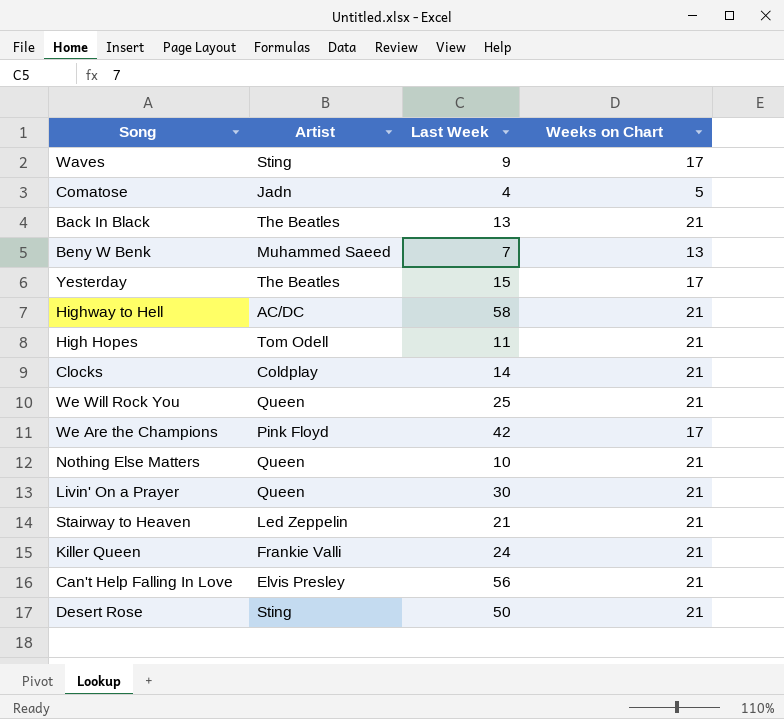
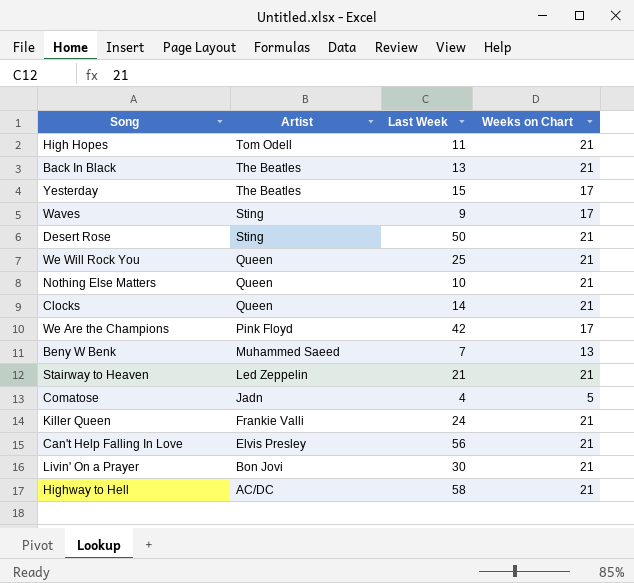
row order: none -> Artist descending
Clocks | Artist: Coldplay -> Queen
Livin' On a Prayer | Artist: Queen -> Bon Jovi

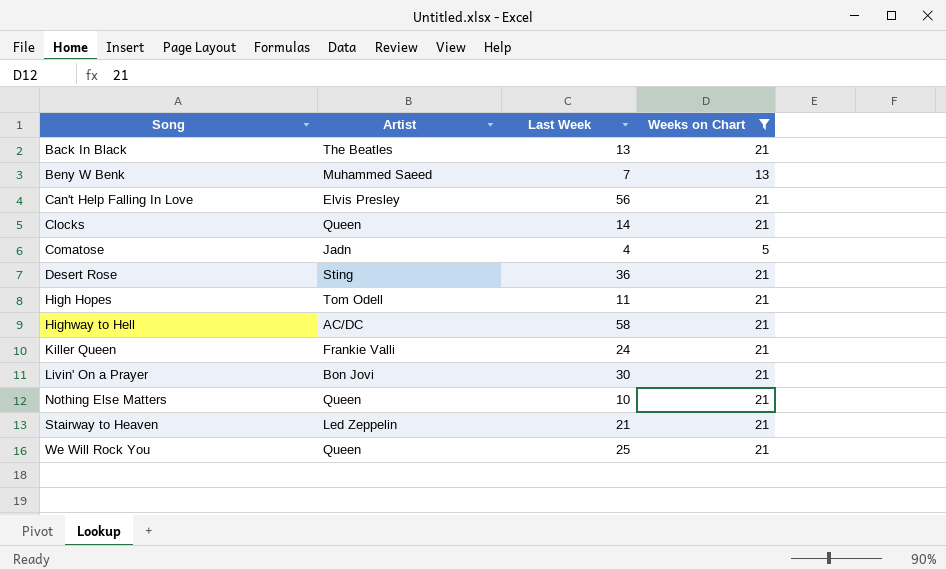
filter: none -> Weeks on Chart != 17
row order: Artist descending -> Song ascending
Desert Rose | Last Week: 50 -> 36

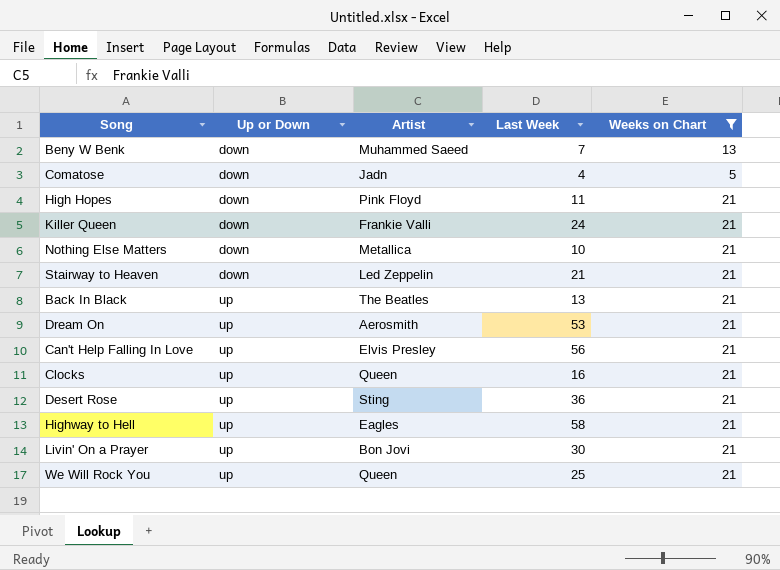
row order: Song ascending -> Up or Down ascending
column Up or Down | position: none -> 2
High Hopes | Artist: Tom Odell -> Pink Floyd
Nothing Else Matters | Artist: Queen -> Metallica
row Dream On: none -> up | Aerosmith | 53 | 21
Clocks | Last Week: 14 -> 16
Highway to Hell | Artist: AC/DC -> Eagles

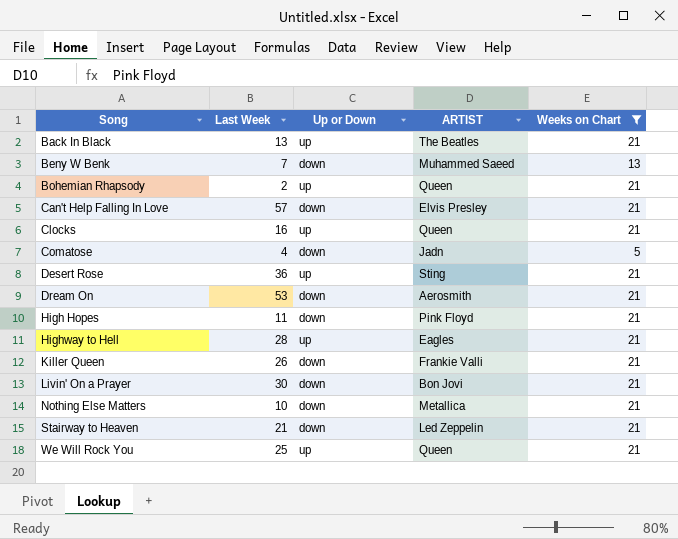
row order: Up or Down ascending -> Song ascending
column Last Week | position: 4 -> 2
column name: Artist -> ARTIST
row Bohemian Rhapsody: none -> 2 | up | Queen | 21
Can't Help Falling In Love | Last Week: 56 -> 57
Can't Help Falling In Love | Up or Down: up -> down
Dream On | Up or Down: up -> down
Highway to Hell | Last Week: 58 -> 28
Killer Queen | Last Week: 24 -> 26
Livin' On a Prayer | Up or Down: up -> down

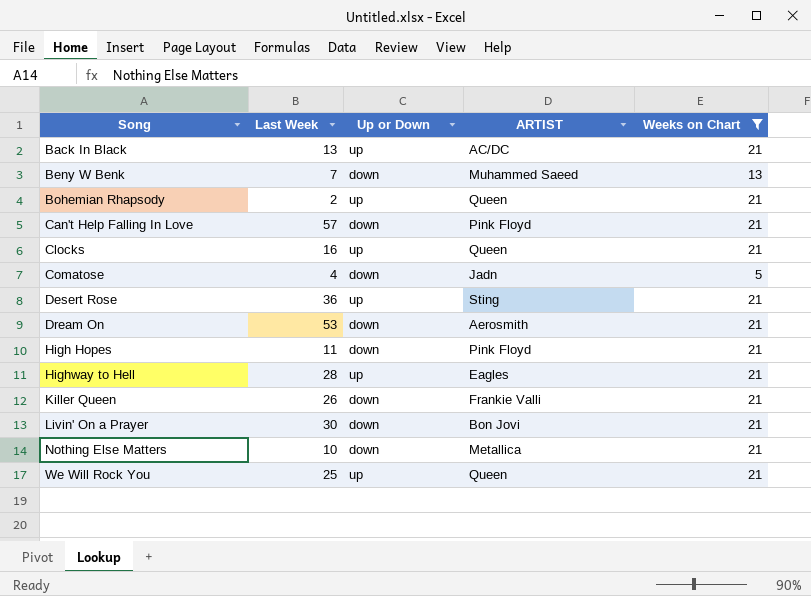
row Stairway to Heaven: 21 | down | Led Zeppelin | 21 -> none
Back In Black | ARTIST: The Beatles -> AC/DC
Can't Help Falling In Love | ARTIST: Elvis Presley -> Pink Floyd

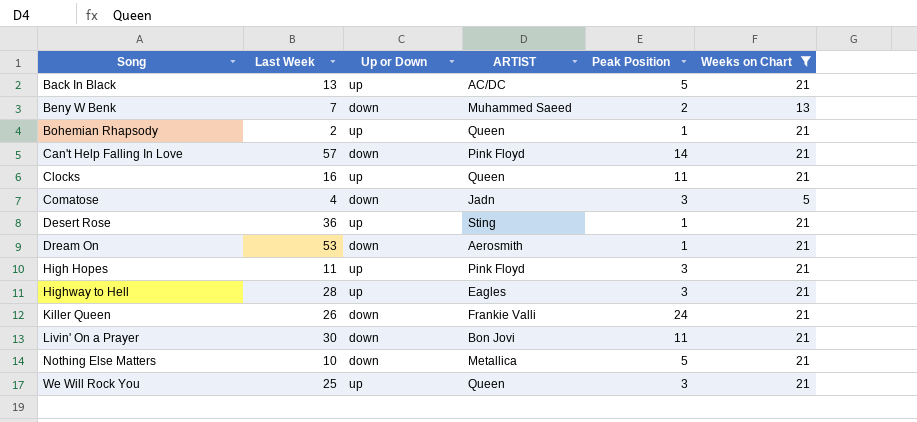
column Peak Position | position: none -> 5
High Hopes | Up or Down: down -> up

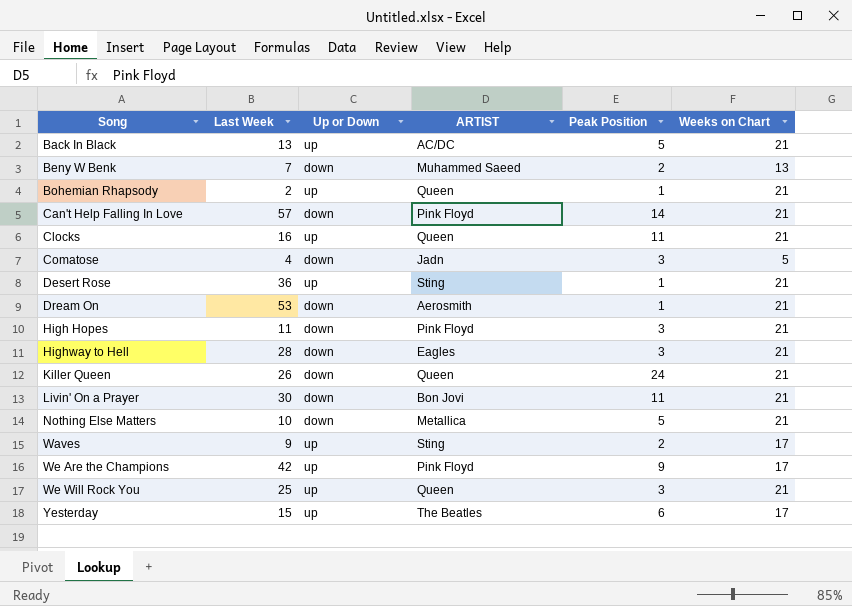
filter: Weeks on Chart != 17 -> none
High Hopes | Up or Down: up -> down
Highway to Hell | Up or Down: up -> down
Killer Queen | ARTIST: Frankie Valli -> Queen

